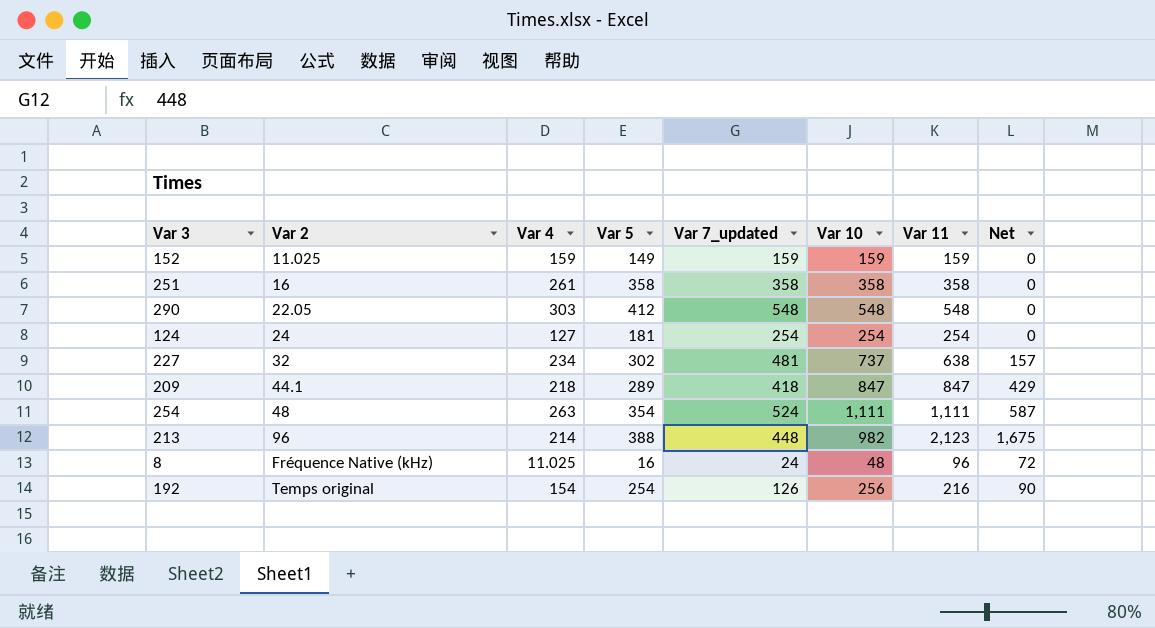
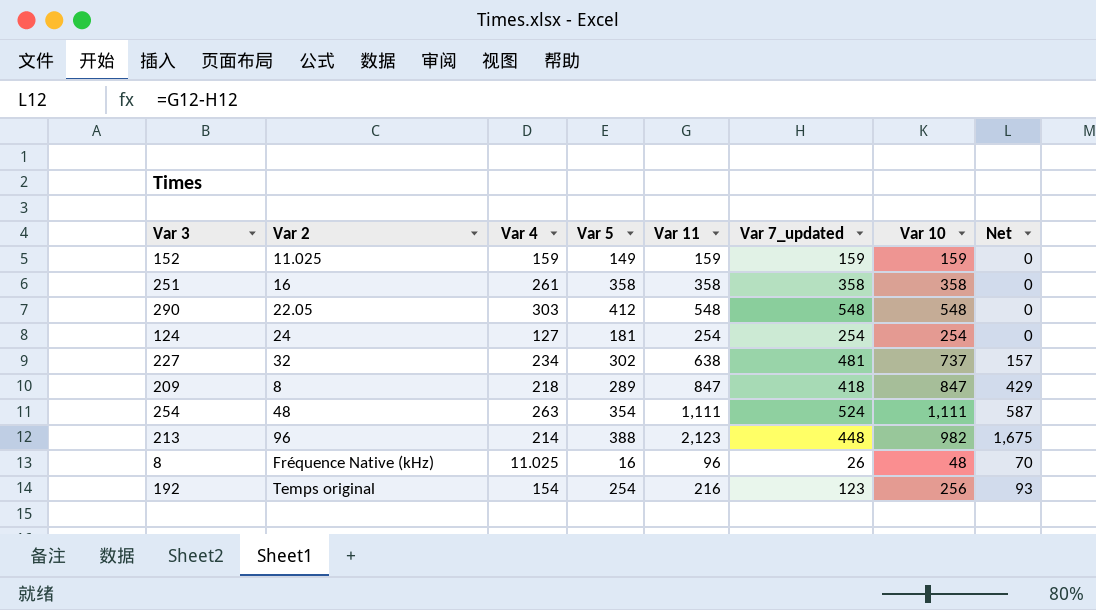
column Var 11 | position: 7 -> 5
209 | Var 2: 44.1 -> 8
8 | Var 7_updated: 24 -> 26
8 | Net: 72 -> 70
192 | Var 7_updated: 126 -> 123
192 | Net: 90 -> 93

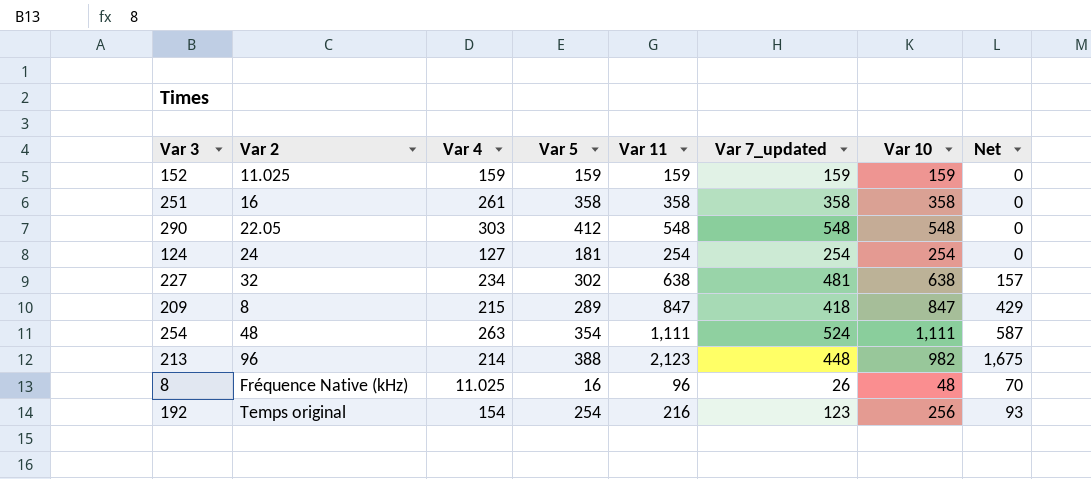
152 | Var 5: 149 -> 159
227 | Var 10: 737 -> 638
209 | Var 4: 218 -> 215

